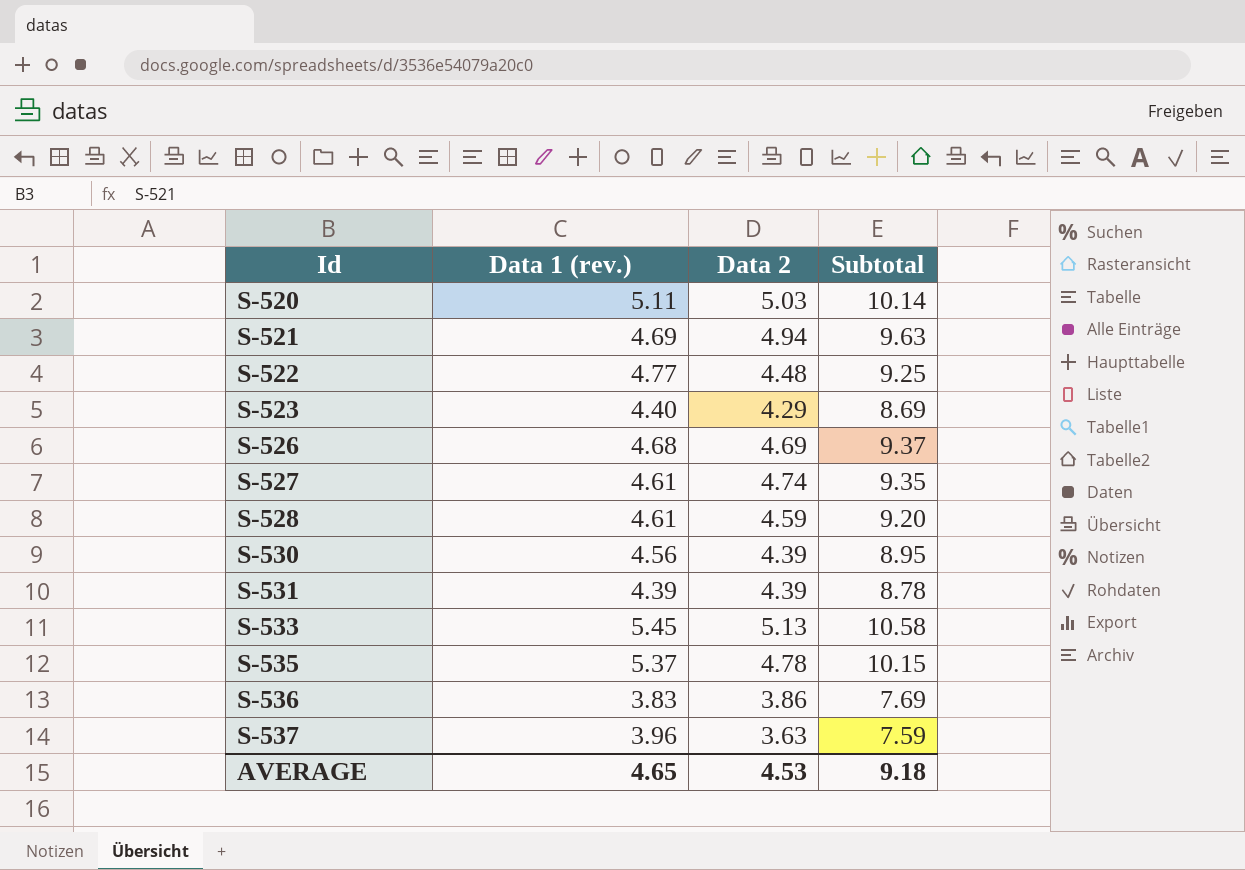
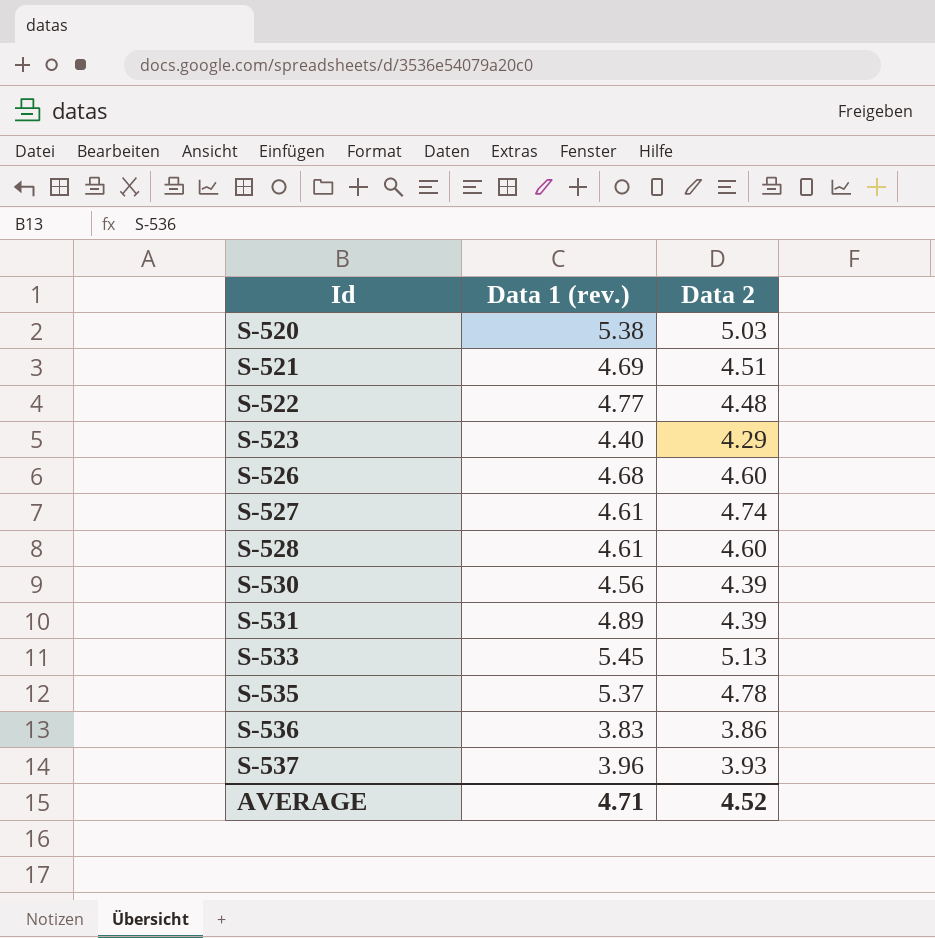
column Subtotal | formula: [Data 1 (rev.)] + [Data 2] -> none
S-520 | Data 1 (rev.): 5.11 -> 5.38
S-521 | Data 2: 4.94 -> 4.51
S-526 | Data 2: 4.69 -> 4.60
S-528 | Data 2: 4.59 -> 4.60
S-531 | Data 1 (rev.): 4.39 -> 4.89
S-537 | Data 2: 3.63 -> 3.93
AVERAGE | Data 1 (rev.): 4.65 -> 4.71
AVERAGE | Data 2: 4.53 -> 4.52

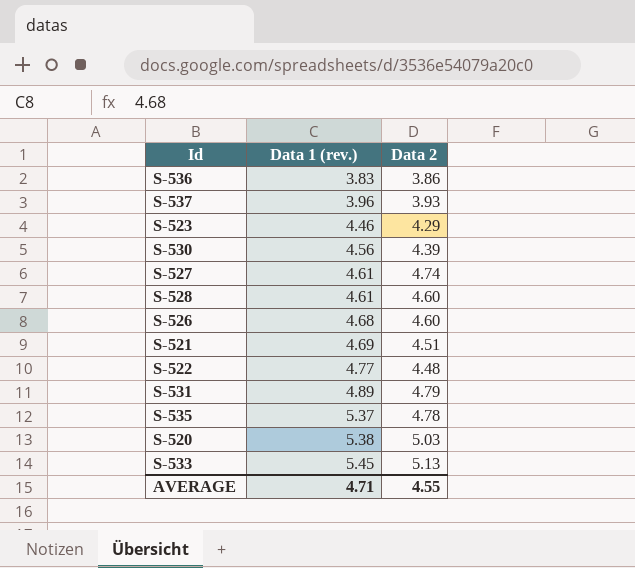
row order: Id ascending -> Data 1 (rev.) ascending
S-523 | Data 1 (rev.): 4.40 -> 4.46
S-531 | Data 2: 4.39 -> 4.79
AVERAGE | Data 2: 4.52 -> 4.55

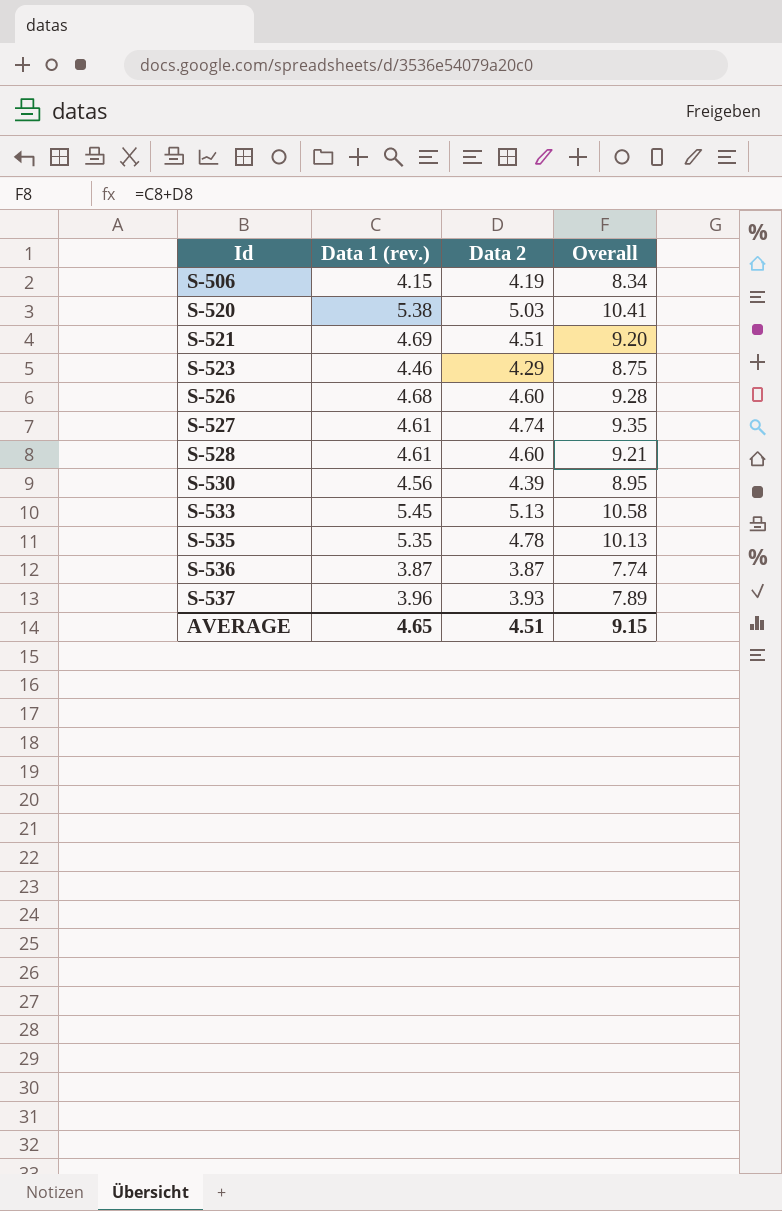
row order: Data 1 (rev.) ascending -> Id ascending
column Overall | formula: none -> [Data 1 (rev.)] + [Data 2]
row S-522: 4.77 | 4.48 -> none
row S-531: 4.89 | 4.79 -> none
row S-506: none -> 4.15 | 4.19 | 8.34
S-535 | Data 1 (rev.): 5.37 -> 5.35
S-536 | Data 1 (rev.): 3.83 -> 3.87
S-536 | Data 2: 3.86 -> 3.87
AVERAGE | Data 1 (rev.): 4.71 -> 4.65
AVERAGE | Data 2: 4.55 -> 4.51

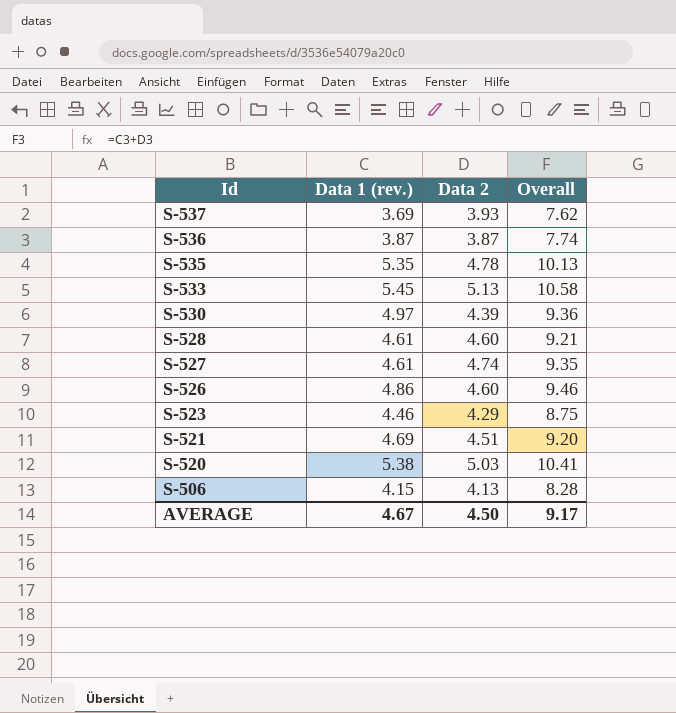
row order: Id ascending -> Id descending
S-537 | Data 1 (rev.): 3.96 -> 3.69
S-537 | Overall: 7.89 -> 7.62
S-530 | Data 1 (rev.): 4.56 -> 4.97
S-530 | Overall: 8.95 -> 9.36
S-526 | Data 1 (rev.): 4.68 -> 4.86
S-526 | Overall: 9.28 -> 9.46
S-506 | Data 2: 4.19 -> 4.13
S-506 | Overall: 8.34 -> 8.28
AVERAGE | Data 1 (rev.): 4.65 -> 4.67
AVERAGE | Data 2: 4.51 -> 4.50
AVERAGE | Overall: 9.15 -> 9.17

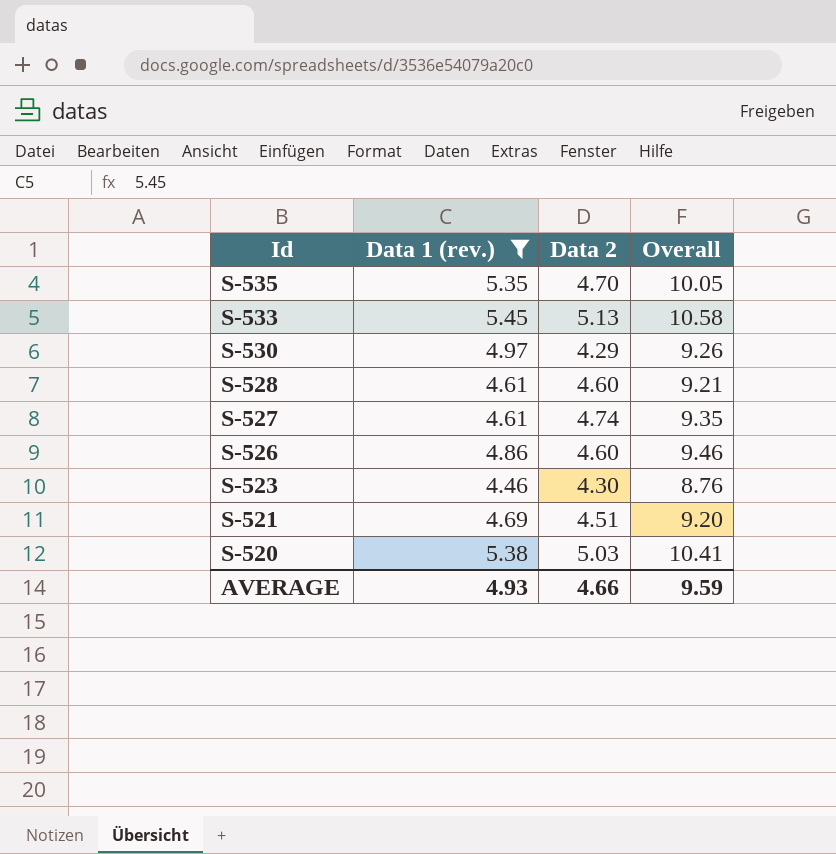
filter: none -> Data 1 (rev.) >= 4.46
S-535 | Data 2: 4.78 -> 4.70
S-535 | Overall: 10.13 -> 10.05
S-530 | Data 2: 4.39 -> 4.29
S-530 | Overall: 9.36 -> 9.26
S-523 | Data 2: 4.29 -> 4.30
S-523 | Overall: 8.75 -> 8.76
AVERAGE | Data 1 (rev.): 4.67 -> 4.93
AVERAGE | Data 2: 4.50 -> 4.66
AVERAGE | Overall: 9.17 -> 9.59

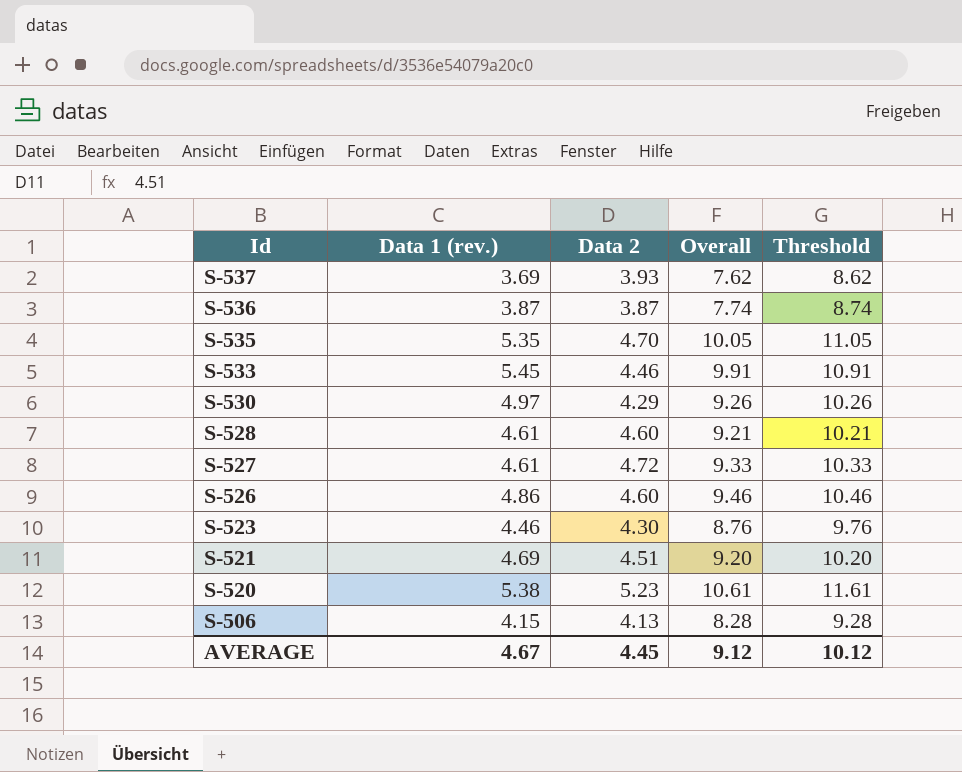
filter: Data 1 (rev.) >= 4.46 -> none
column Threshold | formula: none -> [Overall] + 1
S-533 | Data 2: 5.13 -> 4.46
S-533 | Overall: 10.58 -> 9.91
S-527 | Data 2: 4.74 -> 4.72
S-527 | Overall: 9.35 -> 9.33
S-520 | Data 2: 5.03 -> 5.23
S-520 | Overall: 10.41 -> 10.61
AVERAGE | Data 1 (rev.): 4.93 -> 4.67
AVERAGE | Data 2: 4.66 -> 4.45
AVERAGE | Overall: 9.59 -> 9.12

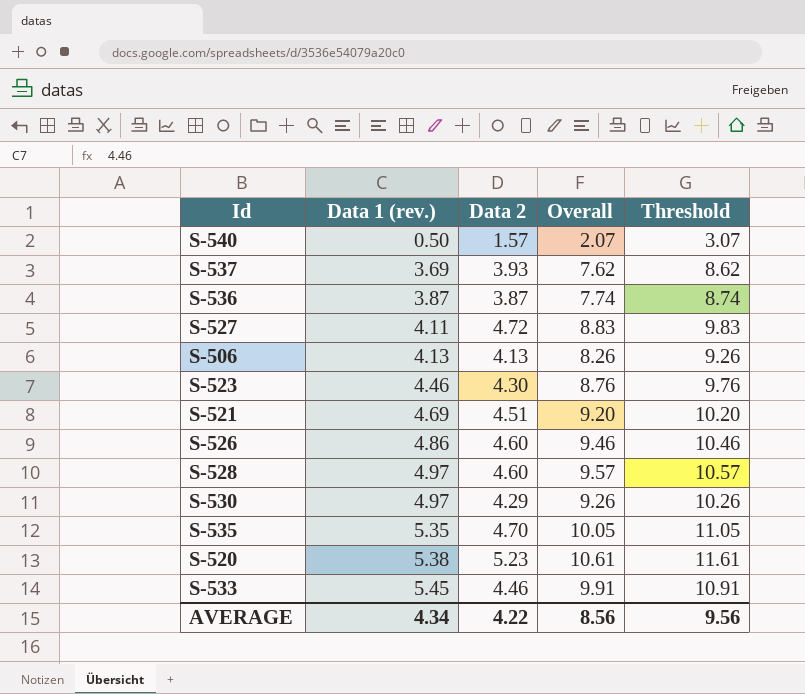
row order: Id descending -> Data 1 (rev.) ascending
row S-540: none -> 0.50 | 1.57 | 2.07 | 3.07
S-527 | Data 1 (rev.): 4.61 -> 4.11
S-527 | Overall: 9.33 -> 8.83
S-527 | Threshold: 10.33 -> 9.83
S-506 | Data 1 (rev.): 4.15 -> 4.13
S-506 | Overall: 8.28 -> 8.26
S-506 | Threshold: 9.28 -> 9.26
S-528 | Data 1 (rev.): 4.61 -> 4.97
S-528 | Overall: 9.21 -> 9.57
S-528 | Threshold: 10.21 -> 10.57
AVERAGE | Data 1 (rev.): 4.67 -> 4.34
AVERAGE | Data 2: 4.45 -> 4.22
AVERAGE | Overall: 9.12 -> 8.56
AVERAGE | Threshold: 10.12 -> 9.56

